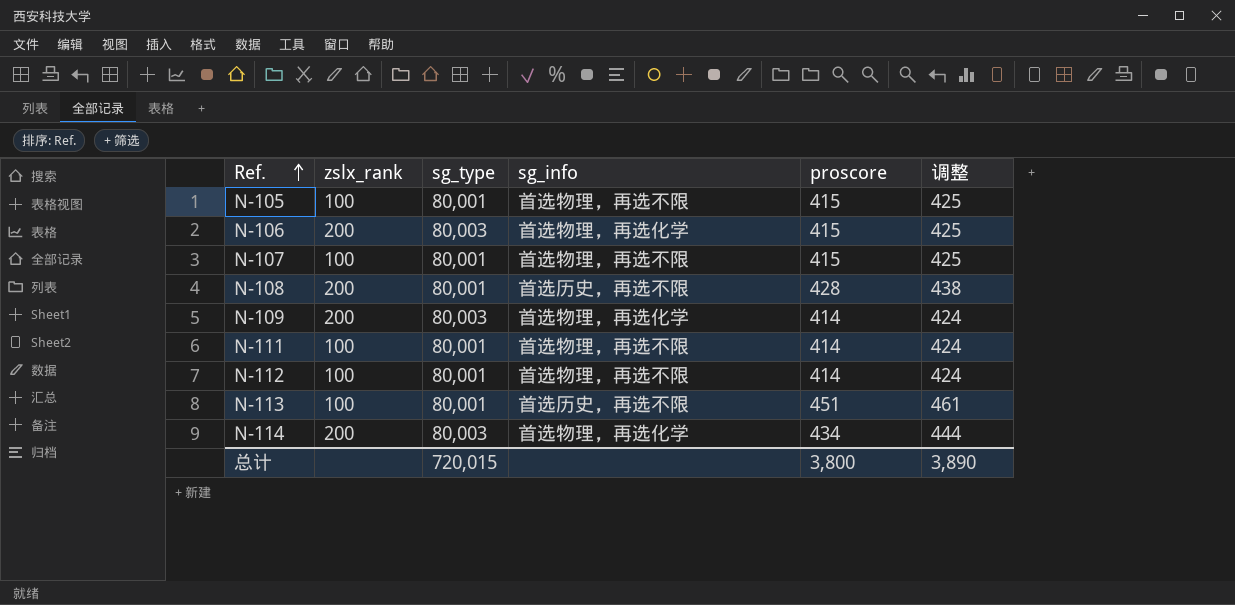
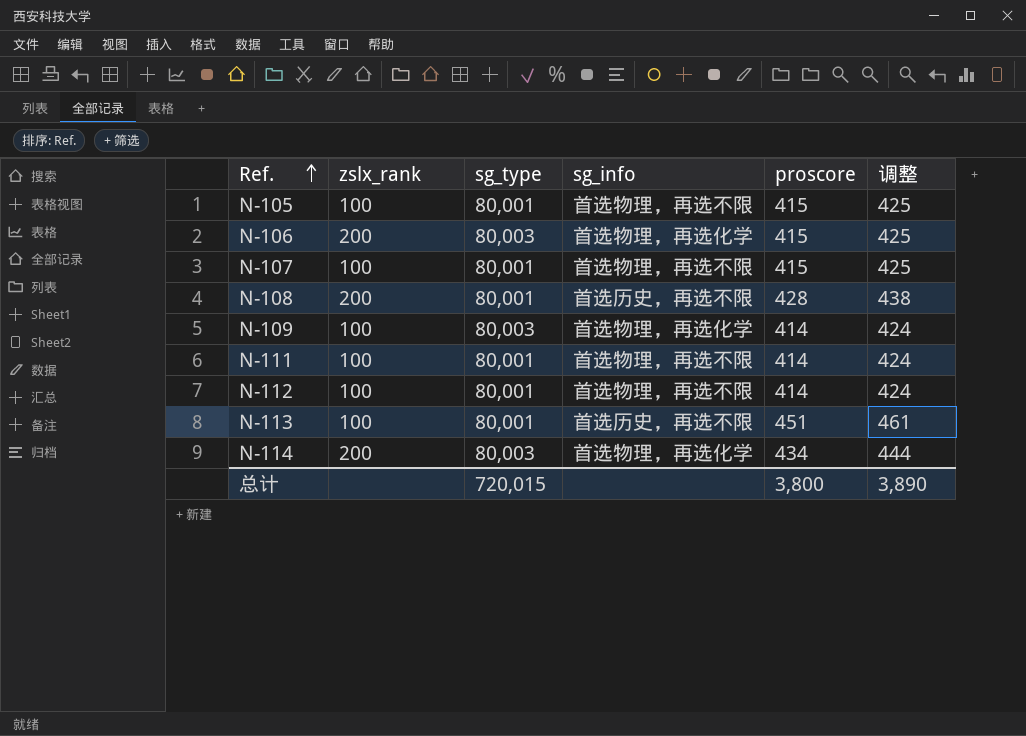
N-109 | zslx_rank: 200 -> 100

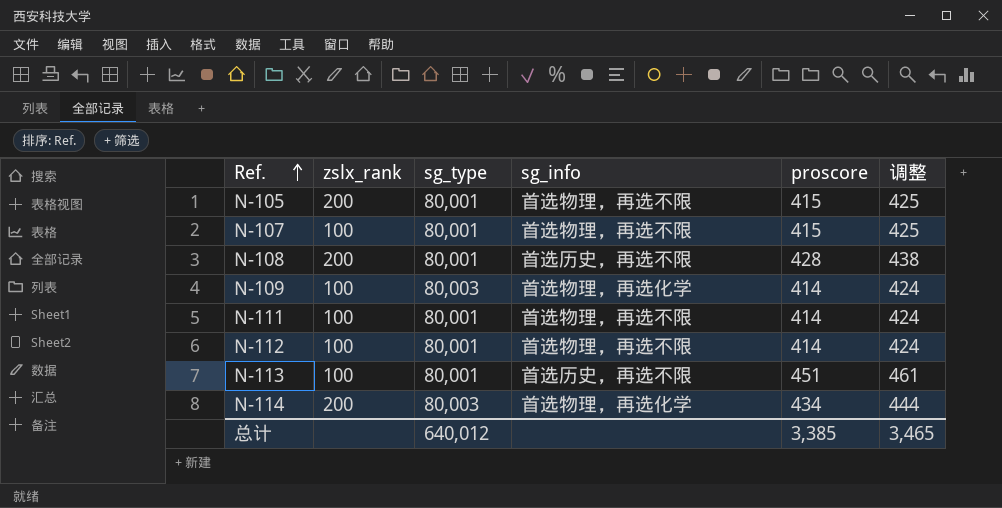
row N-106: 200 | 80,003 | 首选物理，再选化学 | 415 | 425 -> none
N-105 | zslx_rank: 100 -> 200
总计 | sg_type: 720,015 -> 640,012
总计 | proscore: 3,800 -> 3,385
总计 | 调整: 3,890 -> 3,465

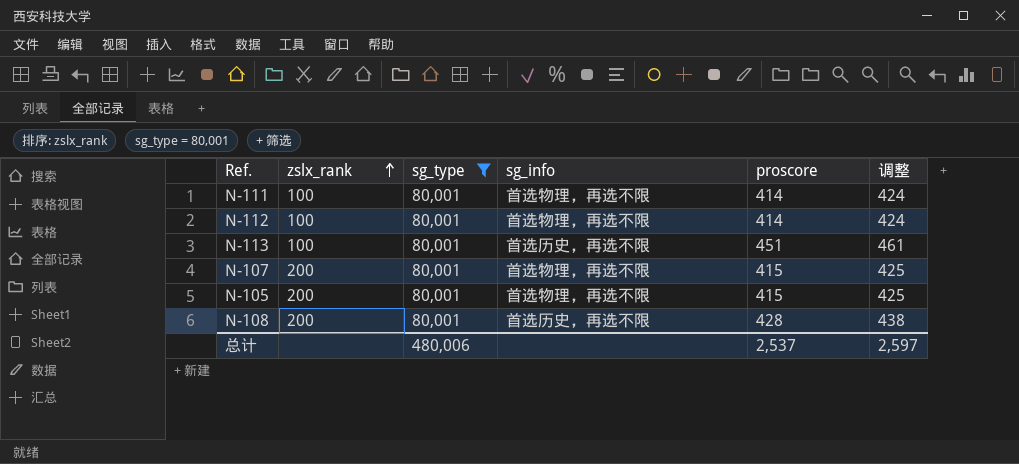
filter: none -> sg_type = 80,001
row order: Ref. ascending -> zslx_rank ascending
N-107 | zslx_rank: 100 -> 200
总计 | sg_type: 640,012 -> 480,006
总计 | proscore: 3,385 -> 2,537
总计 | 调整: 3,465 -> 2,597

